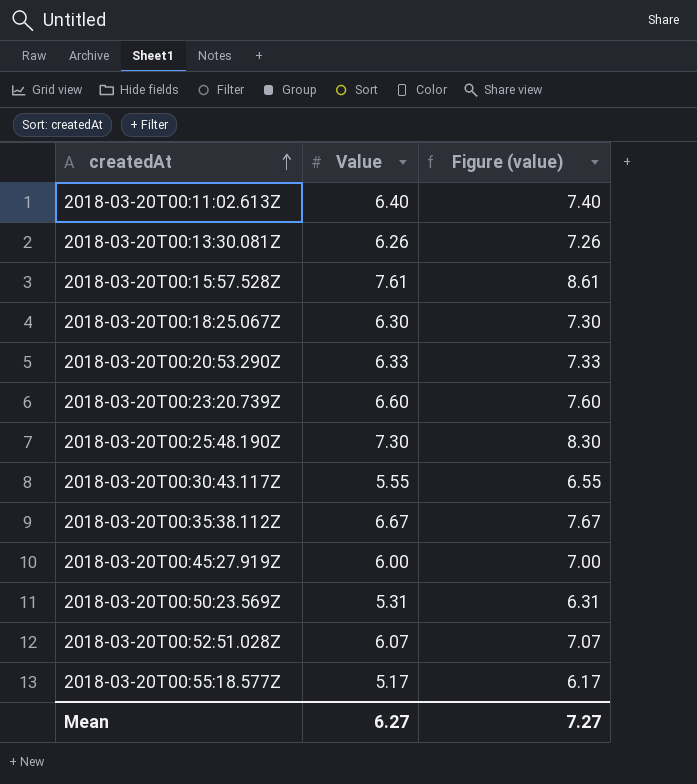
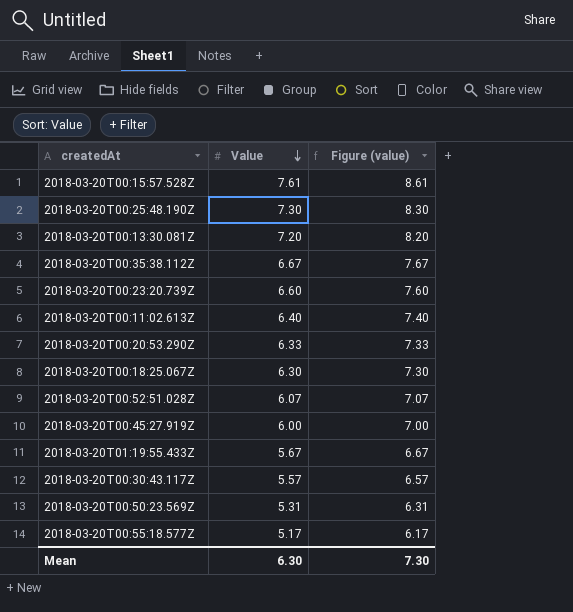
row order: createdAt ascending -> Value descending
2018-03-20T00:13:30.081Z | Value: 6.26 -> 7.20
2018-03-20T00:13:30.081Z | Figure (value): 7.26 -> 8.20
row 2018-03-20T01:19:55.433Z: none -> 5.67 | 6.67
2018-03-20T00:30:43.117Z | Value: 5.55 -> 5.57
2018-03-20T00:30:43.117Z | Figure (value): 6.55 -> 6.57
Mean | Value: 6.27 -> 6.30
Mean | Figure (value): 7.27 -> 7.30

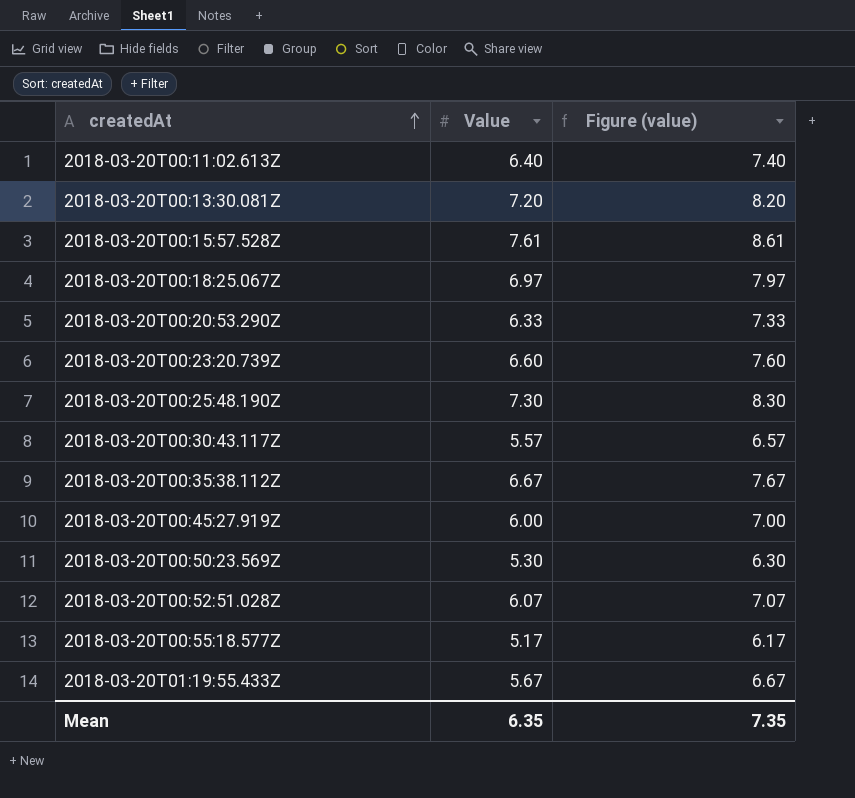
row order: Value descending -> createdAt ascending
2018-03-20T00:18:25.067Z | Value: 6.30 -> 6.97
2018-03-20T00:18:25.067Z | Figure (value): 7.30 -> 7.97
2018-03-20T00:50:23.569Z | Value: 5.31 -> 5.30
2018-03-20T00:50:23.569Z | Figure (value): 6.31 -> 6.30
Mean | Value: 6.30 -> 6.35
Mean | Figure (value): 7.30 -> 7.35

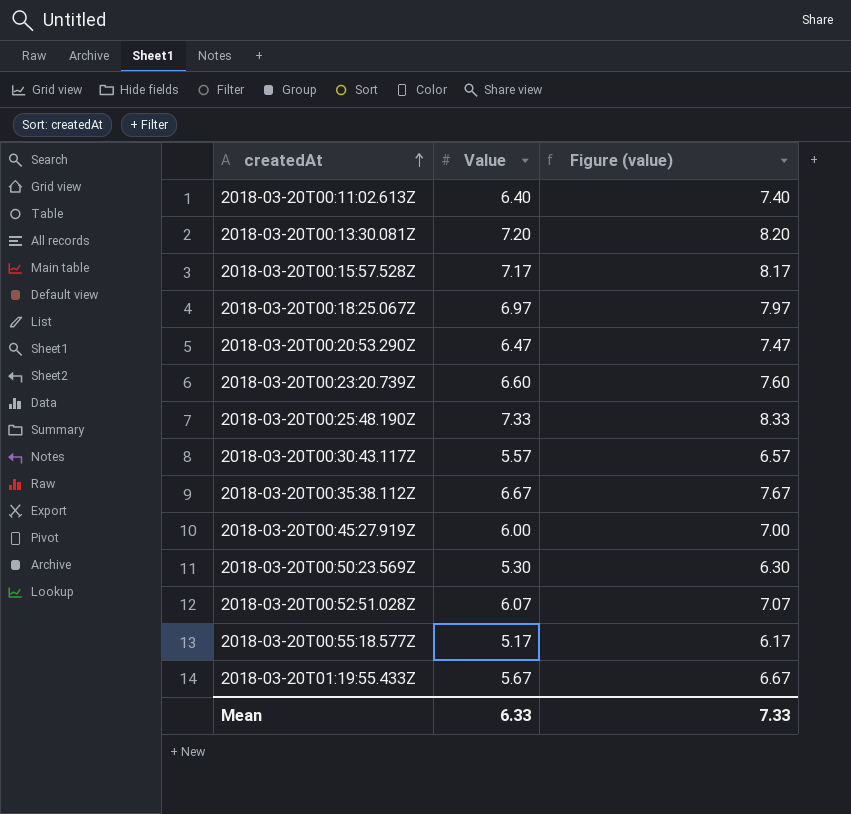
2018-03-20T00:15:57.528Z | Value: 7.61 -> 7.17
2018-03-20T00:15:57.528Z | Figure (value): 8.61 -> 8.17
2018-03-20T00:20:53.290Z | Value: 6.33 -> 6.47
2018-03-20T00:20:53.290Z | Figure (value): 7.33 -> 7.47
2018-03-20T00:25:48.190Z | Value: 7.30 -> 7.33
2018-03-20T00:25:48.190Z | Figure (value): 8.30 -> 8.33
Mean | Value: 6.35 -> 6.33
Mean | Figure (value): 7.35 -> 7.33

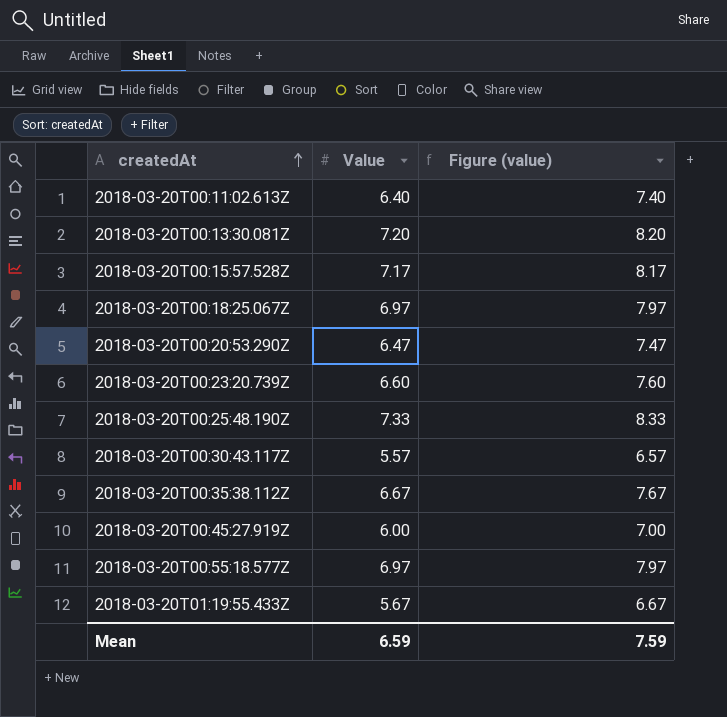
row 2018-03-20T00:50:23.569Z: 5.30 | 6.30 -> none
row 2018-03-20T00:52:51.028Z: 6.07 | 7.07 -> none
2018-03-20T00:55:18.577Z | Value: 5.17 -> 6.97
2018-03-20T00:55:18.577Z | Figure (value): 6.17 -> 7.97
Mean | Value: 6.33 -> 6.59
Mean | Figure (value): 7.33 -> 7.59

